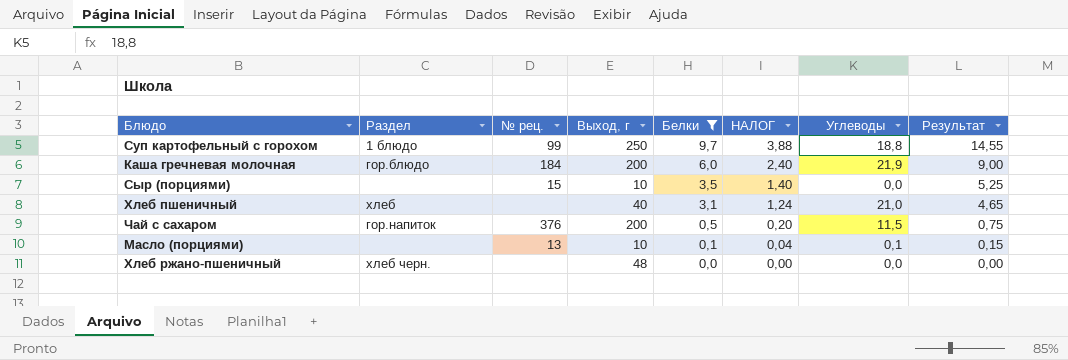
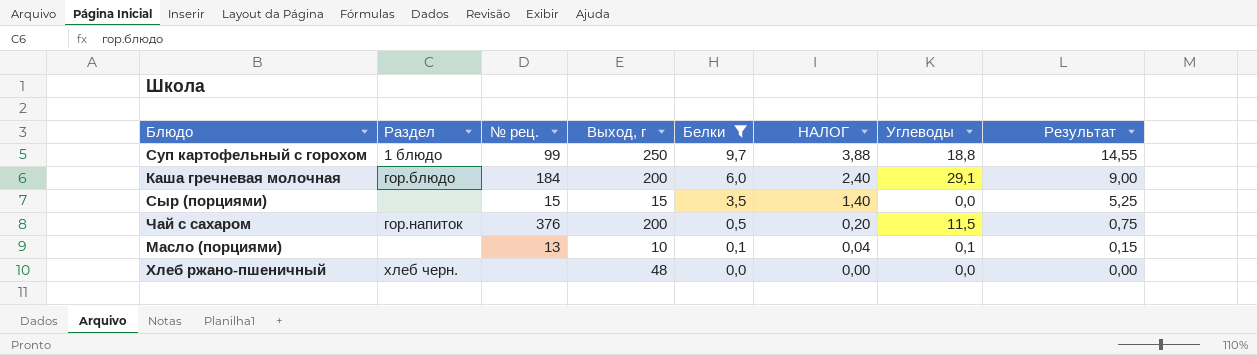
row Хлеб пшеничный: хлеб | none | 40 | 3,1 | 1,24 | 21,0 | 4,65 -> none
Каша гречневая молочная | Углеводы: 21,9 -> 29,1
Сыр (порциями) | Выход, г: 10 -> 15

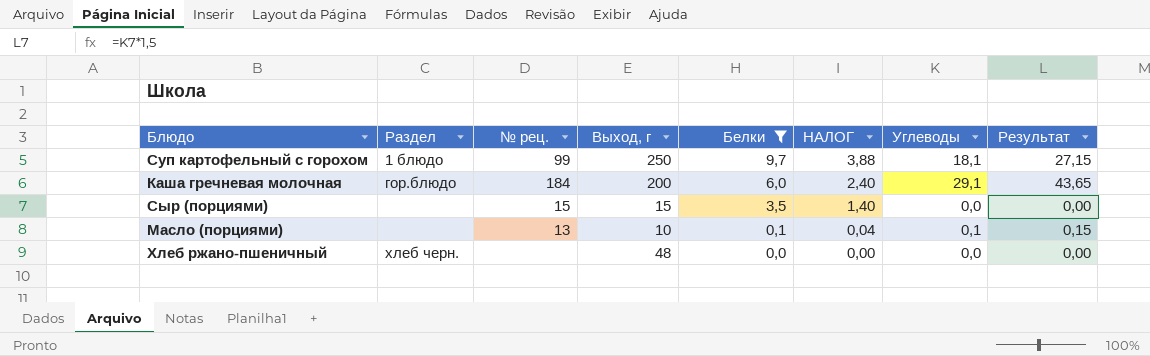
column Результат | formula: [Белки] * 1,5 -> [Углеводы] * 1,5
row Чай с сахаром: гор.напиток | 376 | 200 | 0,5 | 0,20 | 11,5 | 0,75 -> none
Суп картофельный с горохом | Углеводы: 18,8 -> 18,1

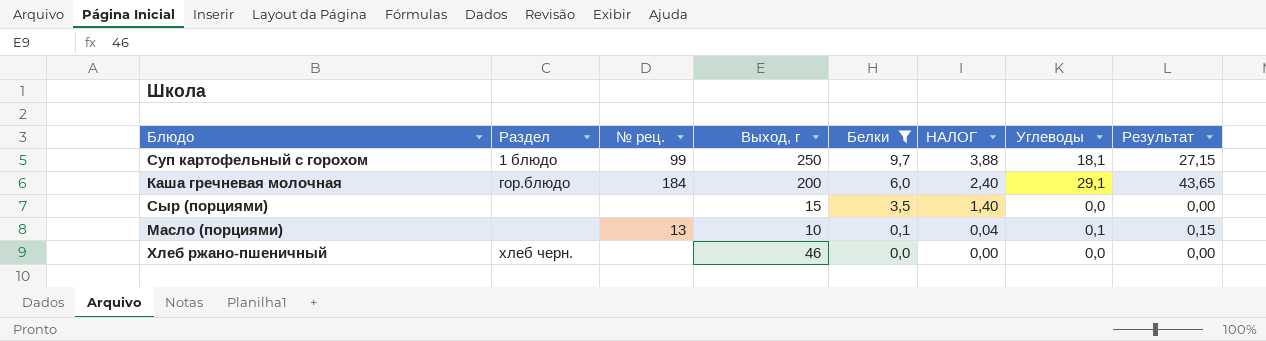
Сыр (порциями) | № рец.: 15 -> none
Хлеб ржано-пшеничный | Выход, г: 48 -> 46

